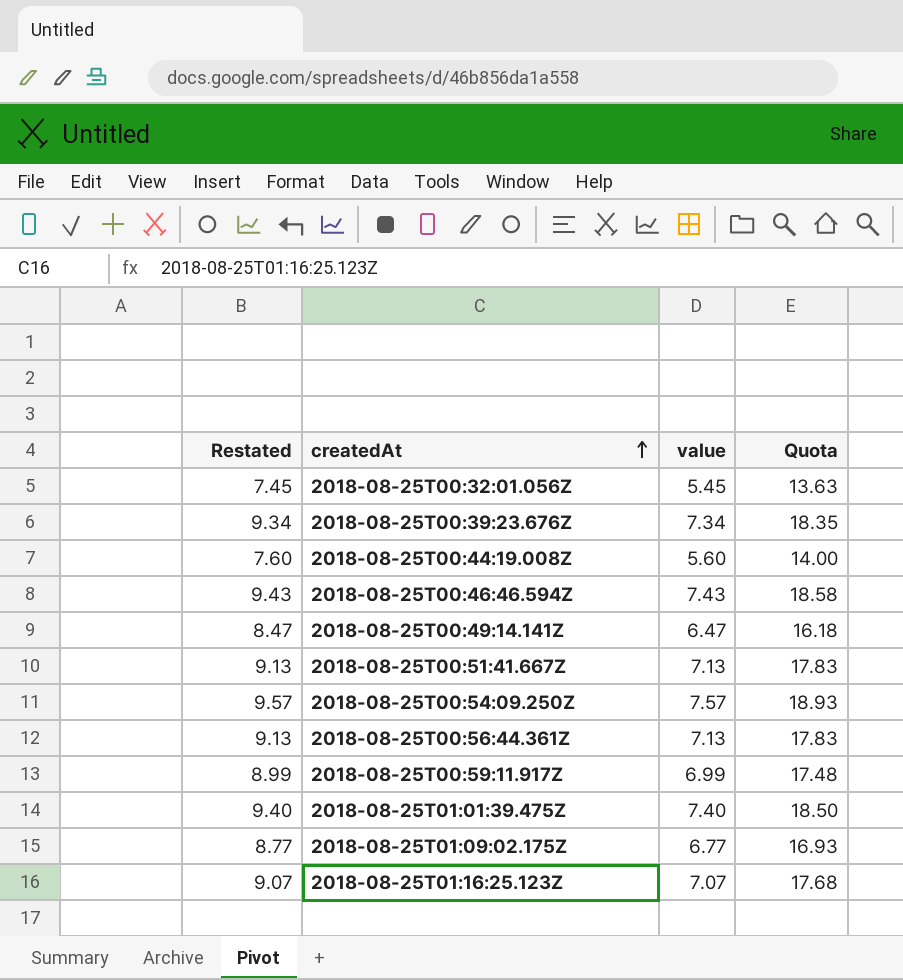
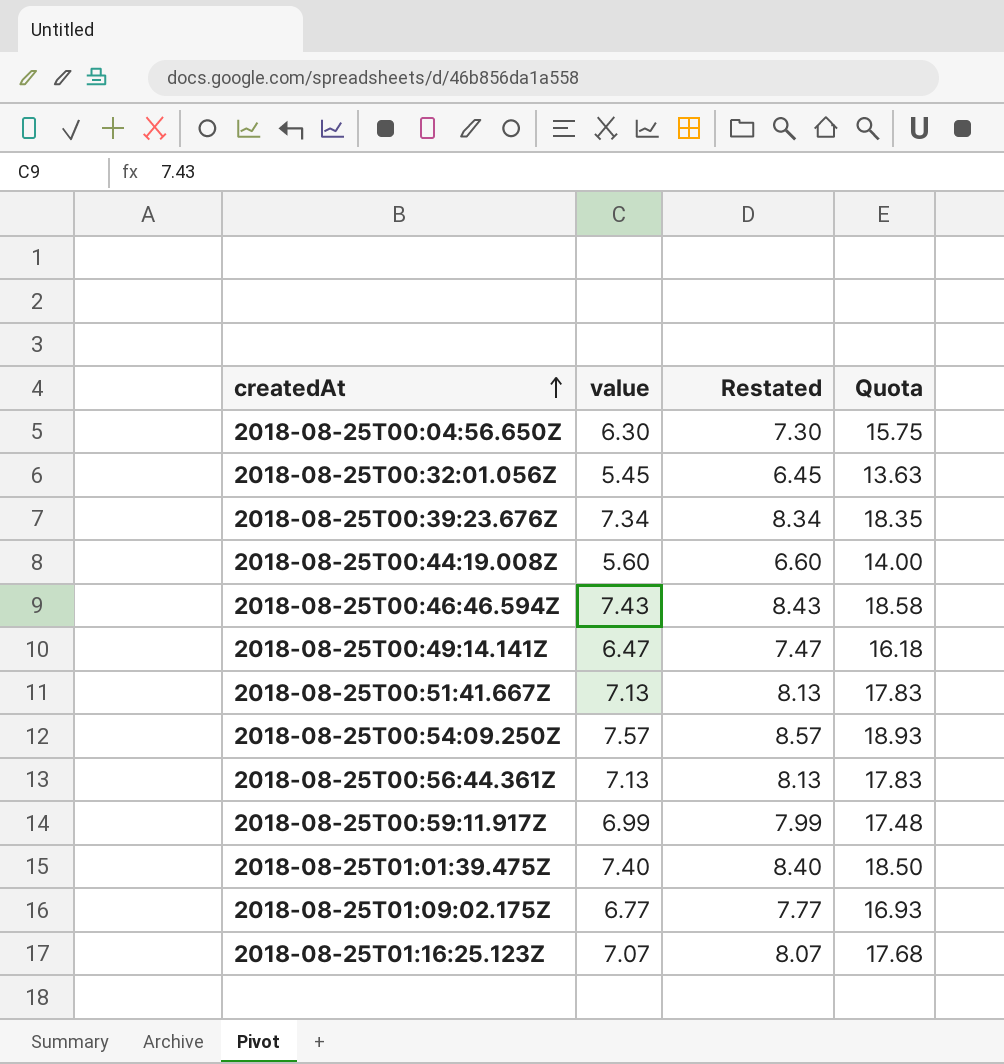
column Restated | formula: [value] + 2 -> [value] + 1
column Restated | position: 1 -> 3
row 2018-08-25T00:04:56.650Z: none -> 6.30 | 7.30 | 15.75

